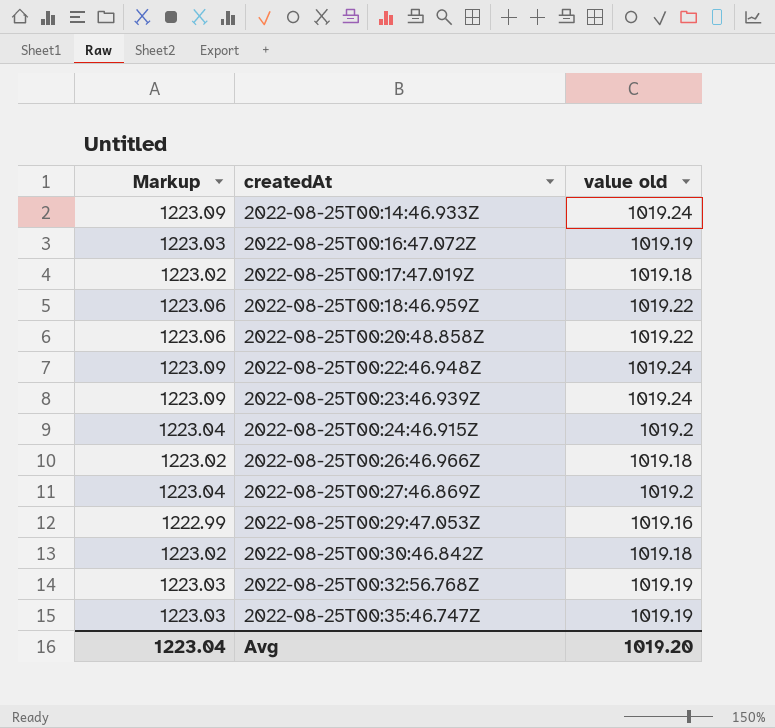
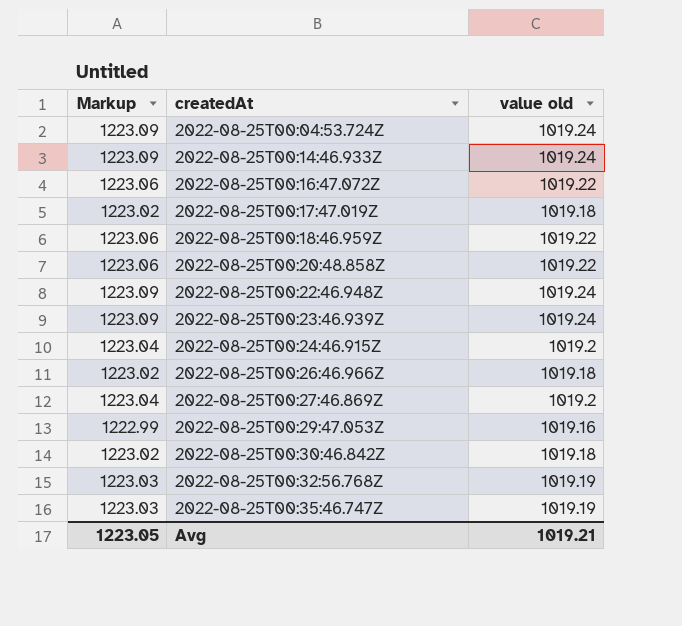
row 2022-08-25T00:04:53.724Z: none -> 1223.09 | 1019.24
2022-08-25T00:16:47.072Z | Markup: 1223.03 -> 1223.06
2022-08-25T00:16:47.072Z | value old: 1019.19 -> 1019.22
Avg | Markup: 1223.04 -> 1223.05
Avg | value old: 1019.20 -> 1019.21

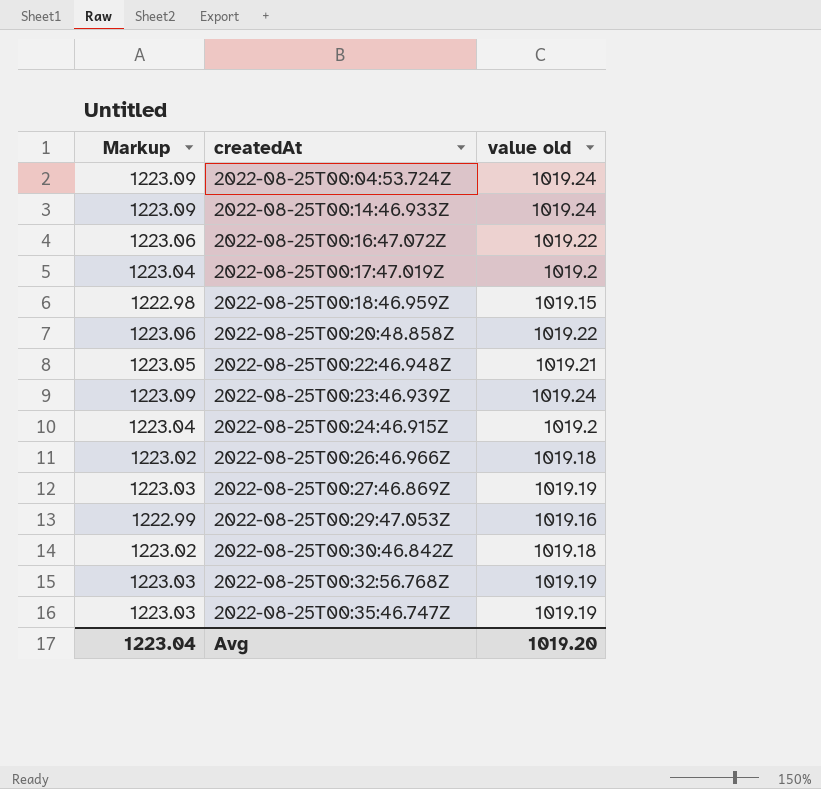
2022-08-25T00:17:47.019Z | Markup: 1223.02 -> 1223.04
2022-08-25T00:17:47.019Z | value old: 1019.18 -> 1019.2
2022-08-25T00:18:46.959Z | Markup: 1223.06 -> 1222.98
2022-08-25T00:18:46.959Z | value old: 1019.22 -> 1019.15
2022-08-25T00:22:46.948Z | Markup: 1223.09 -> 1223.05
2022-08-25T00:22:46.948Z | value old: 1019.24 -> 1019.21
2022-08-25T00:27:46.869Z | Markup: 1223.04 -> 1223.03
2022-08-25T00:27:46.869Z | value old: 1019.2 -> 1019.19
Avg | Markup: 1223.05 -> 1223.04
Avg | value old: 1019.21 -> 1019.20

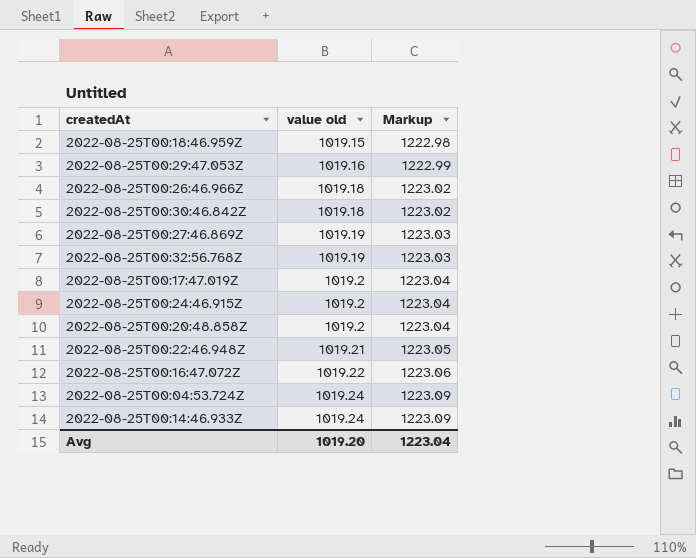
row order: createdAt ascending -> value old ascending
column Markup | position: 1 -> 3
row 2022-08-25T00:23:46.939Z: 1223.09 | 1019.24 -> none
row 2022-08-25T00:35:46.747Z: 1223.03 | 1019.19 -> none
2022-08-25T00:20:48.858Z | value old: 1019.22 -> 1019.2
2022-08-25T00:20:48.858Z | Markup: 1223.06 -> 1223.04

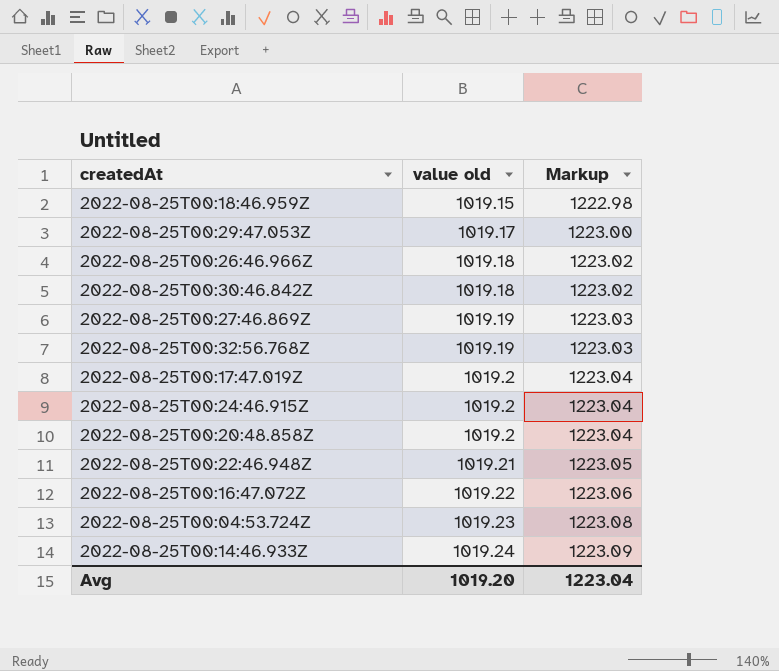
2022-08-25T00:29:47.053Z | value old: 1019.16 -> 1019.17
2022-08-25T00:29:47.053Z | Markup: 1222.99 -> 1223.00
2022-08-25T00:04:53.724Z | value old: 1019.24 -> 1019.23
2022-08-25T00:04:53.724Z | Markup: 1223.09 -> 1223.08

